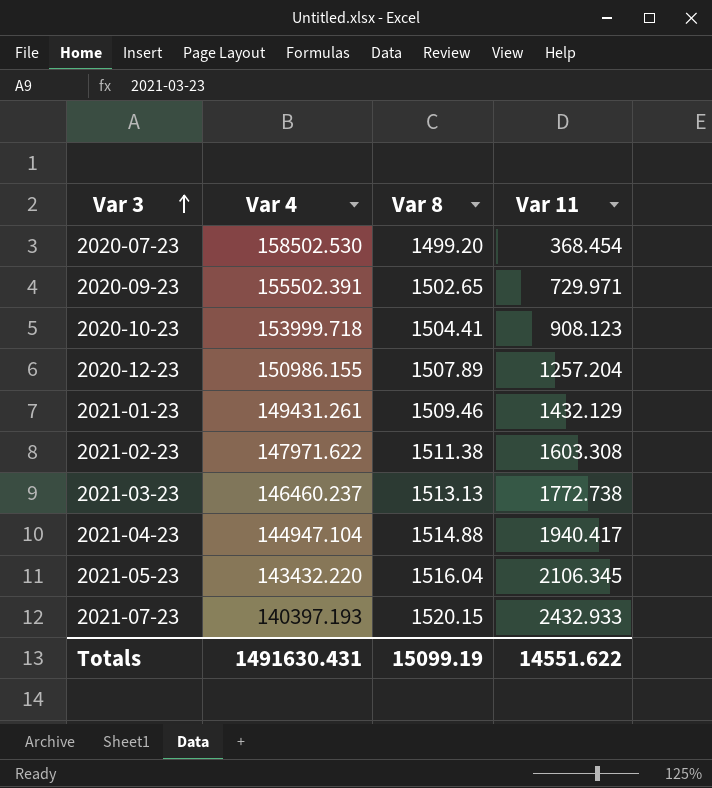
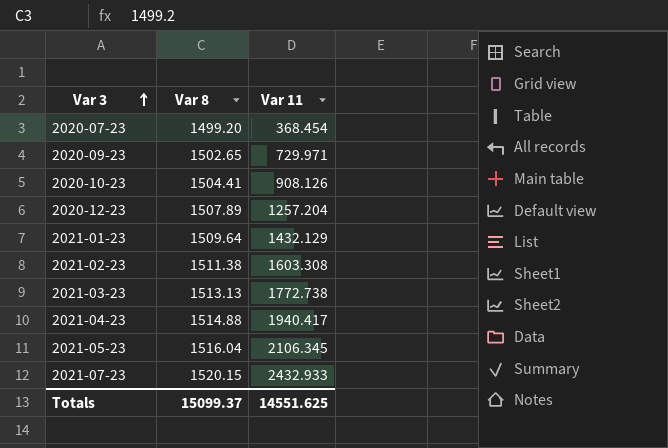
column Var 4 | position: 2 -> none
2020-10-23 | Var 11: 908.123 -> 908.126
2021-01-23 | Var 8: 1509.46 -> 1509.64
Totals | Var 8: 15099.19 -> 15099.37
Totals | Var 11: 14551.622 -> 14551.625

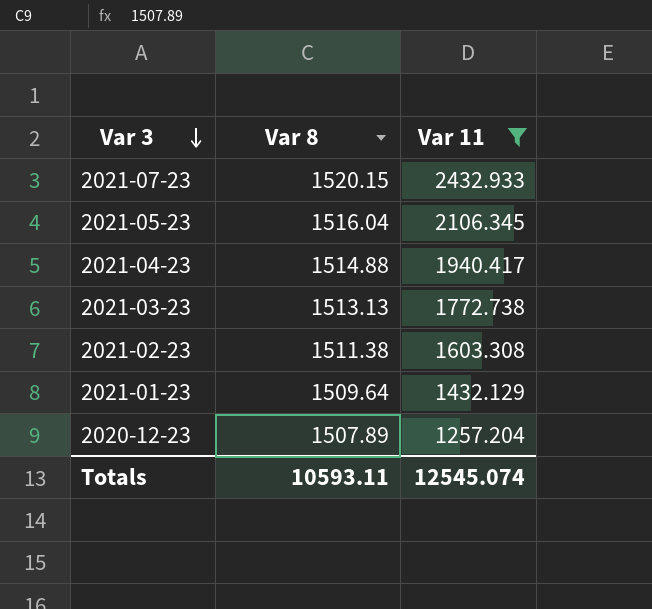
filter: none -> Var 11 >= 1257.204
row order: Var 3 ascending -> Var 3 descending
Totals | Var 8: 15099.37 -> 10593.11
Totals | Var 11: 14551.625 -> 12545.074

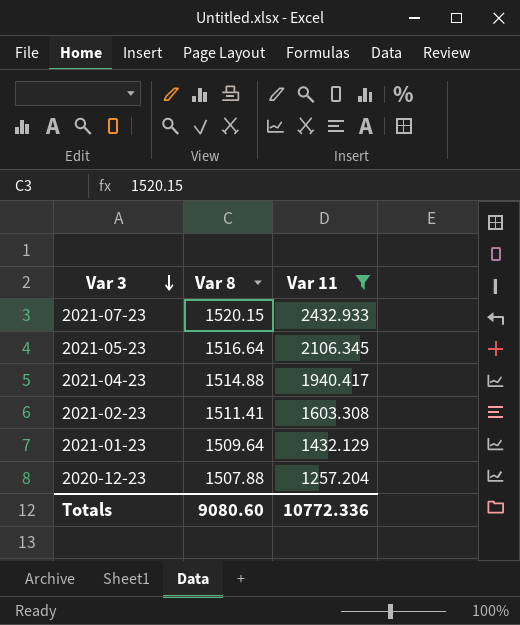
row 2021-03-23: 1513.13 | 1772.738 -> none
2021-05-23 | Var 8: 1516.04 -> 1516.64
2021-02-23 | Var 8: 1511.38 -> 1511.41
2020-12-23 | Var 8: 1507.89 -> 1507.88
Totals | Var 8: 10593.11 -> 9080.60
Totals | Var 11: 12545.074 -> 10772.336

